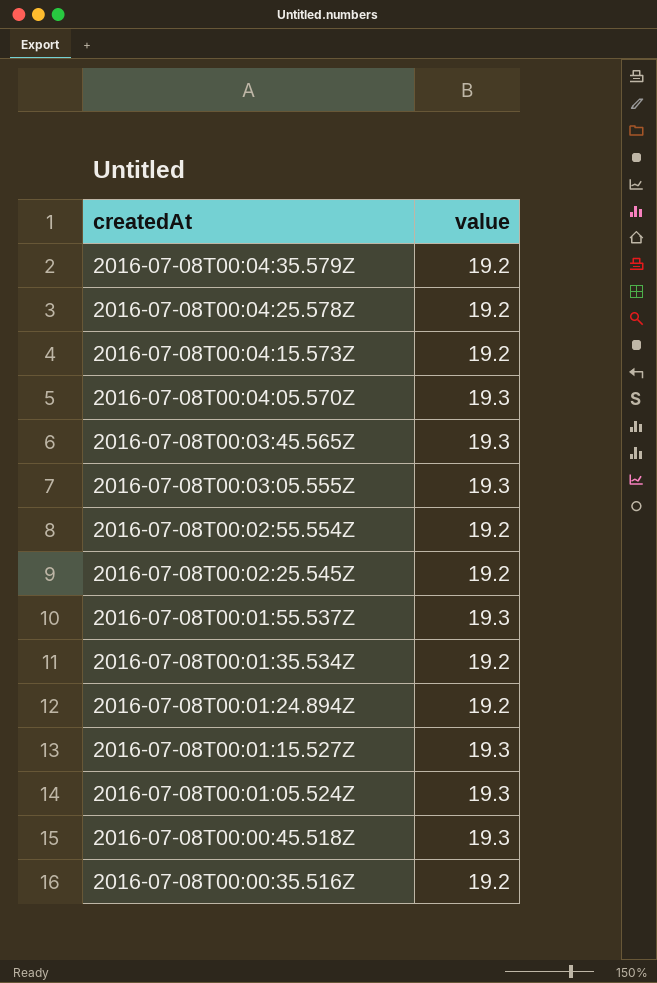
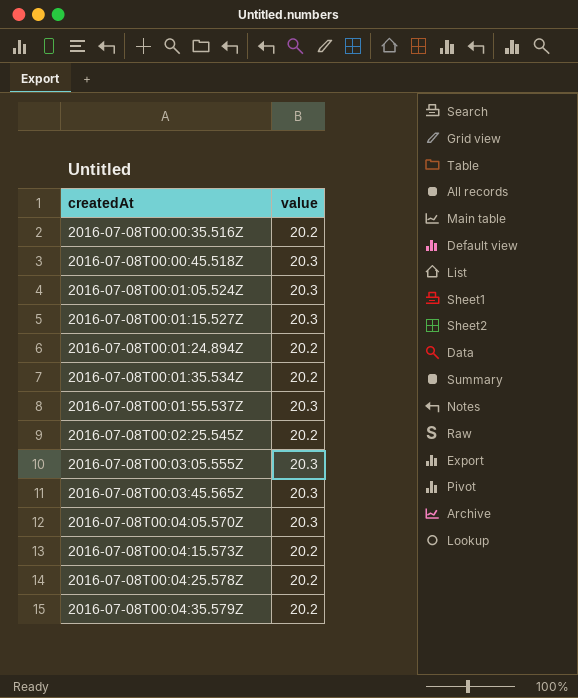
row order: createdAt descending -> createdAt ascending
row 2016-07-08T00:02:55.554Z: 19.2 -> none
2016-07-08T00:00:35.516Z | value: 19.2 -> 20.2
2016-07-08T00:00:45.518Z | value: 19.3 -> 20.3
2016-07-08T00:01:05.524Z | value: 19.3 -> 20.3
2016-07-08T00:01:15.527Z | value: 19.3 -> 20.3
2016-07-08T00:01:24.894Z | value: 19.2 -> 20.2
2016-07-08T00:01:35.534Z | value: 19.2 -> 20.2
2016-07-08T00:01:55.537Z | value: 19.3 -> 20.3
2016-07-08T00:02:25.545Z | value: 19.2 -> 20.2
2016-07-08T00:03:05.555Z | value: 19.3 -> 20.3
2016-07-08T00:03:45.565Z | value: 19.3 -> 20.3
2016-07-08T00:04:05.570Z | value: 19.3 -> 20.3
2016-07-08T00:04:15.573Z | value: 19.2 -> 20.2
2016-07-08T00:04:25.578Z | value: 19.2 -> 20.2
2016-07-08T00:04:35.579Z | value: 19.2 -> 20.2

